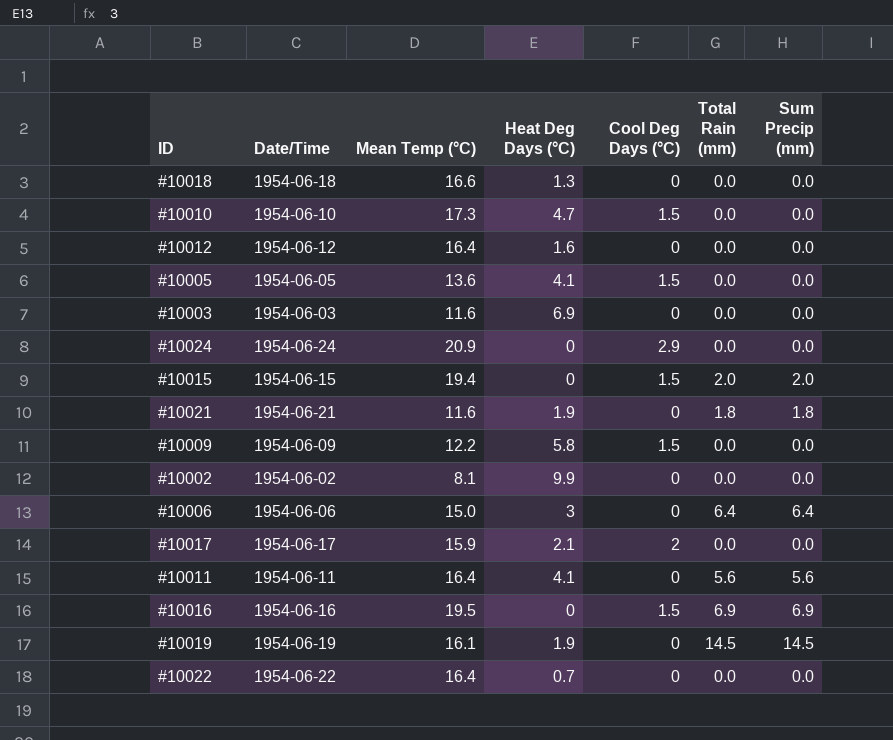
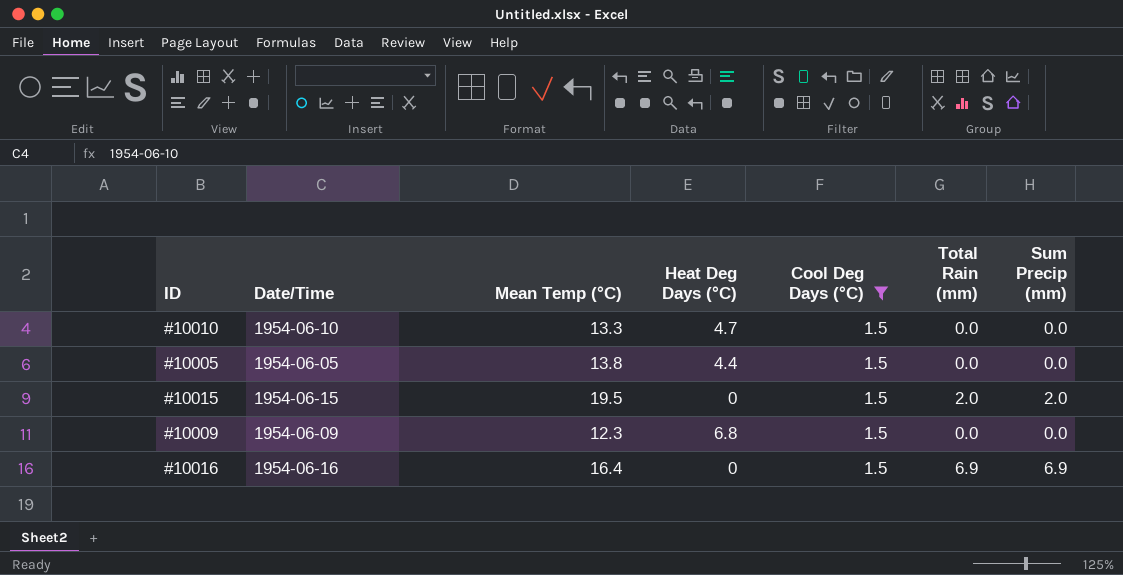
filter: none -> Cool Deg Days (°C) = 1.5
#10010 | Mean Temp (°C): 17.3 -> 13.3
#10005 | Mean Temp (°C): 13.6 -> 13.8
#10005 | Heat Deg Days (°C): 4.1 -> 4.4
#10015 | Mean Temp (°C): 19.4 -> 19.5
#10009 | Mean Temp (°C): 12.2 -> 12.3
#10009 | Heat Deg Days (°C): 5.8 -> 6.8
#10016 | Mean Temp (°C): 19.5 -> 16.4

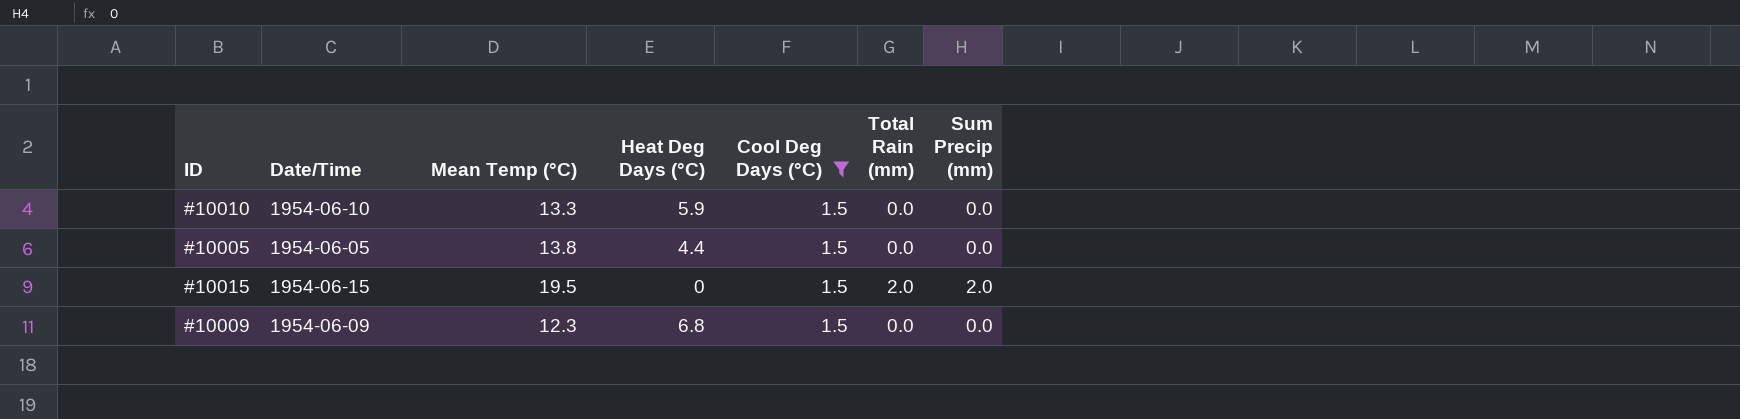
row #10016: 1954-06-16 | 16.4 | 0 | 1.5 | 6.9 | 6.9 -> none
#10010 | Heat Deg Days (°C): 4.7 -> 5.9

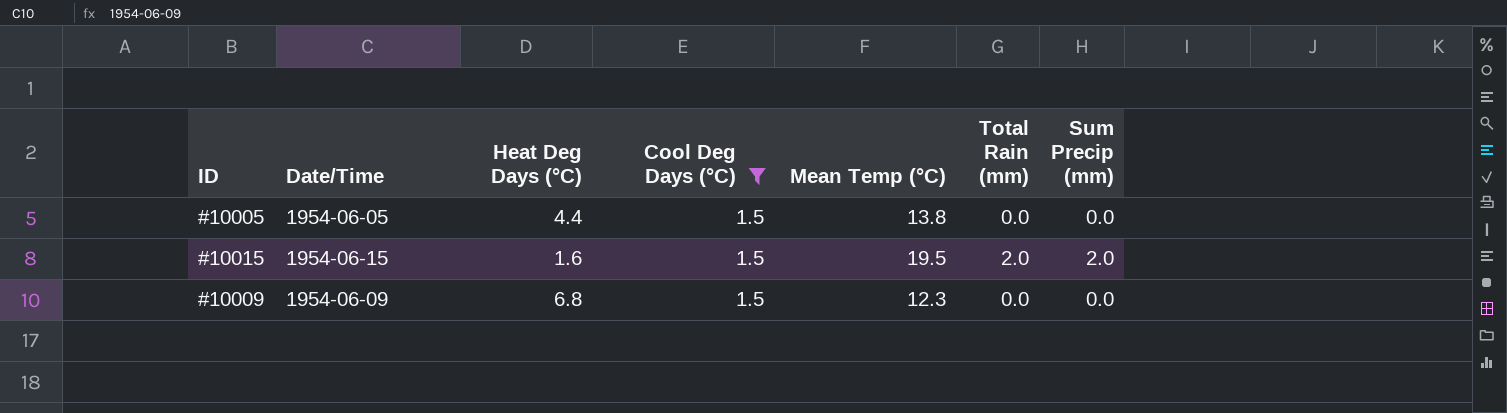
column Mean Temp (°C) | position: 3 -> 5
row #10010: 1954-06-10 | 13.3 | 5.9 | 1.5 | 0.0 | 0.0 -> none
#10015 | Heat Deg Days (°C): 0 -> 1.6

